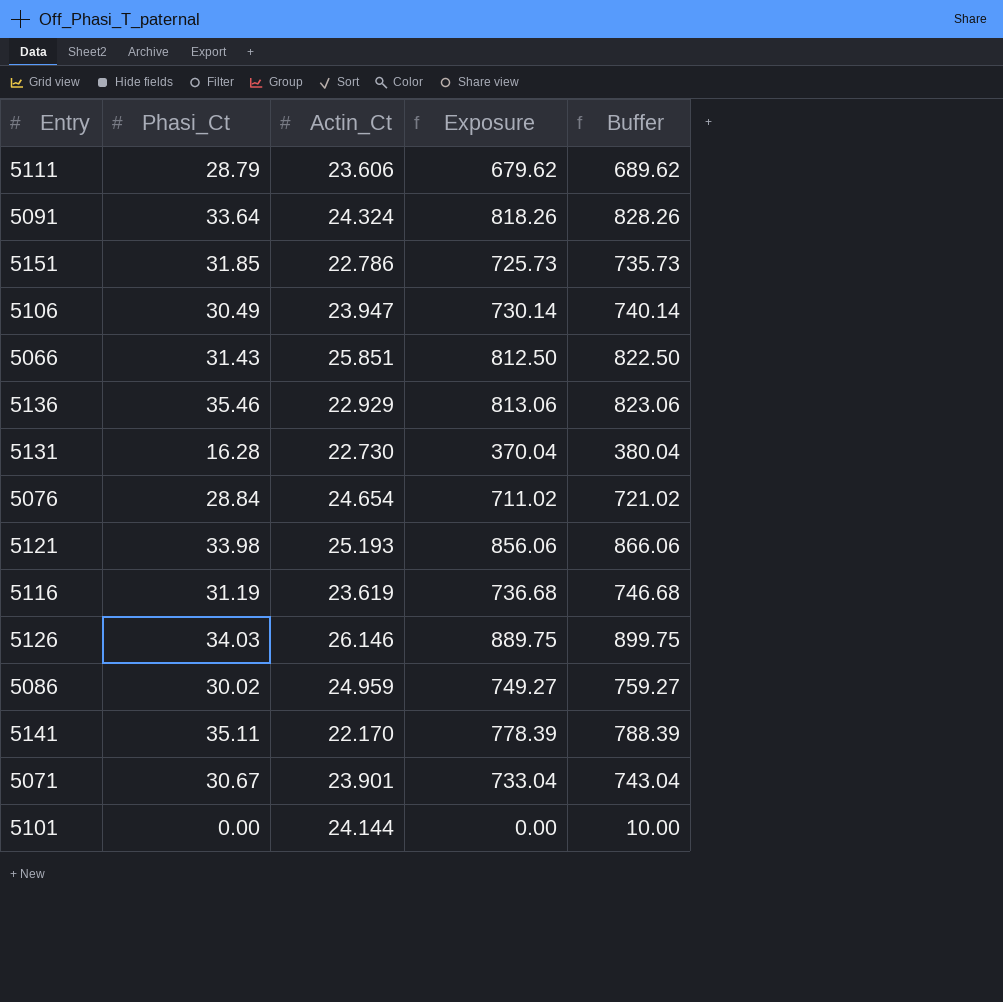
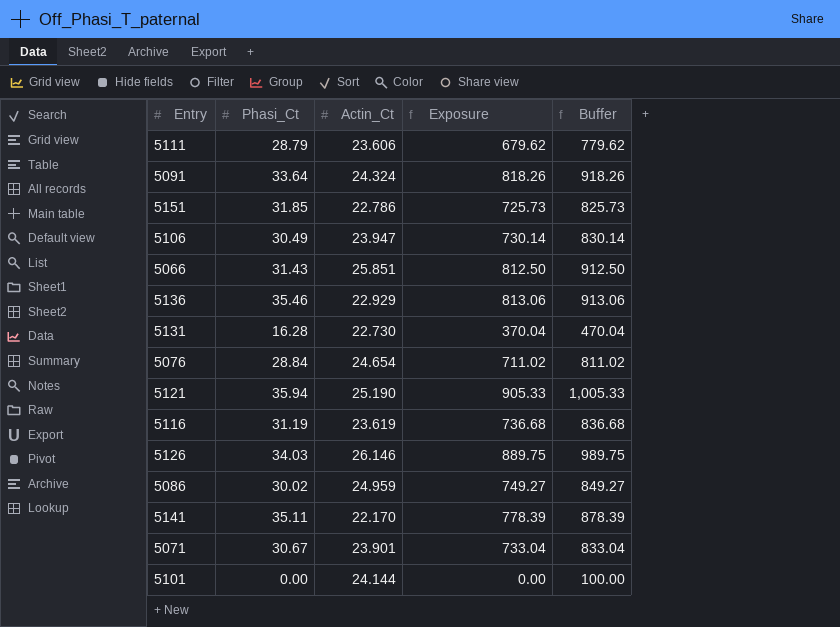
column Buffer | formula: [Exposure] + 10 -> [Exposure] + 100
5121 | Phasi_Ct: 33.98 -> 35.94
5121 | Actin_Ct: 25.193 -> 25.190
5121 | Exposure: 856.06 -> 905.33

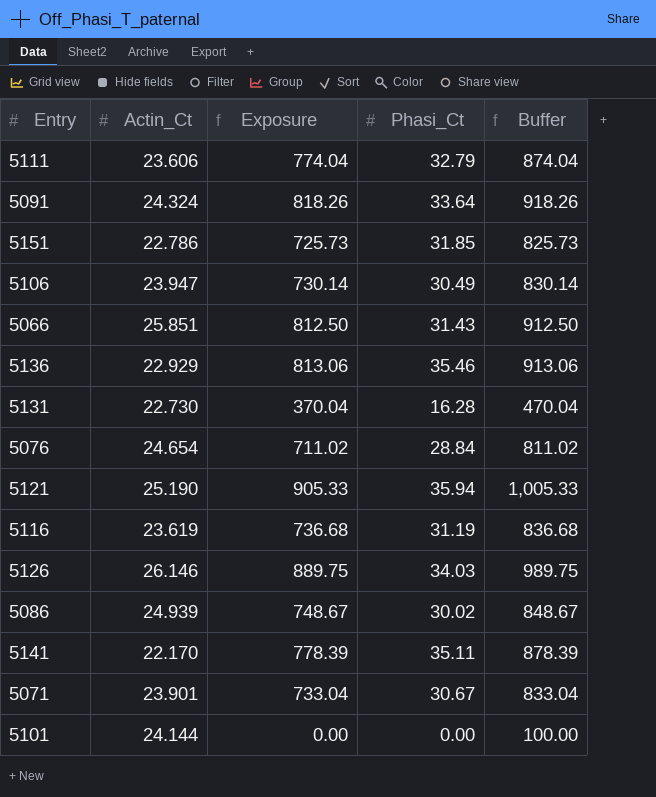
column Phasi_Ct | position: 2 -> 4
5111 | Exposure: 679.62 -> 774.04
5111 | Phasi_Ct: 28.79 -> 32.79
5111 | Buffer: 779.62 -> 874.04
5086 | Actin_Ct: 24.959 -> 24.939
5086 | Exposure: 749.27 -> 748.67
5086 | Buffer: 849.27 -> 848.67

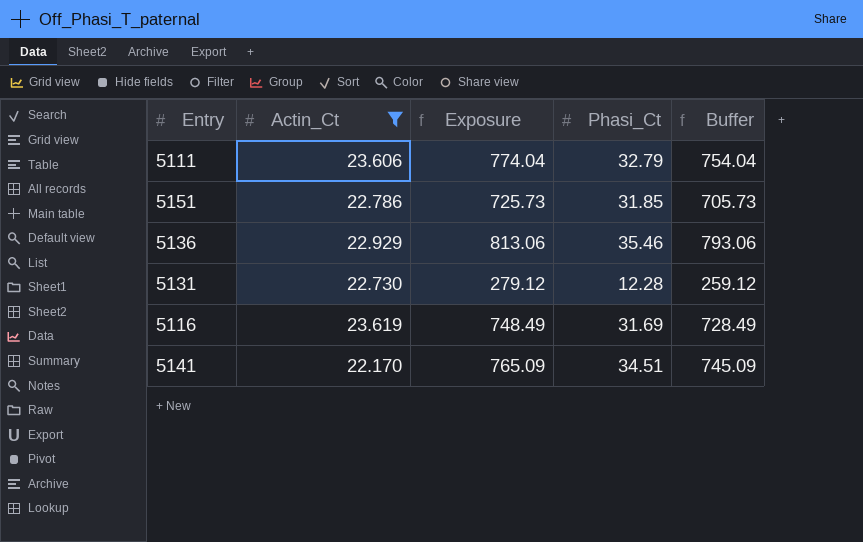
filter: none -> Actin_Ct <= 23.619
column Buffer | formula: [Exposure] + 100 -> [Exposure] - 20
5131 | Exposure: 370.04 -> 279.12
5131 | Phasi_Ct: 16.28 -> 12.28
5116 | Exposure: 736.68 -> 748.49
5116 | Phasi_Ct: 31.19 -> 31.69
5141 | Exposure: 778.39 -> 765.09
5141 | Phasi_Ct: 35.11 -> 34.51

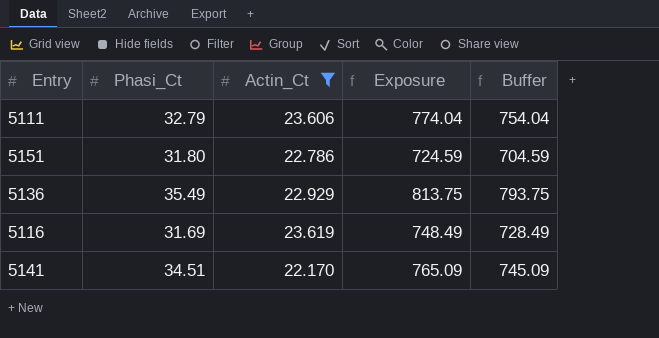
column Phasi_Ct | position: 4 -> 2
row 5131: 22.730 | 279.12 | 12.28 | 259.12 -> none
5151 | Phasi_Ct: 31.85 -> 31.80
5151 | Exposure: 725.73 -> 724.59
5151 | Buffer: 705.73 -> 704.59
5136 | Phasi_Ct: 35.46 -> 35.49
5136 | Exposure: 813.06 -> 813.75
5136 | Buffer: 793.06 -> 793.75

